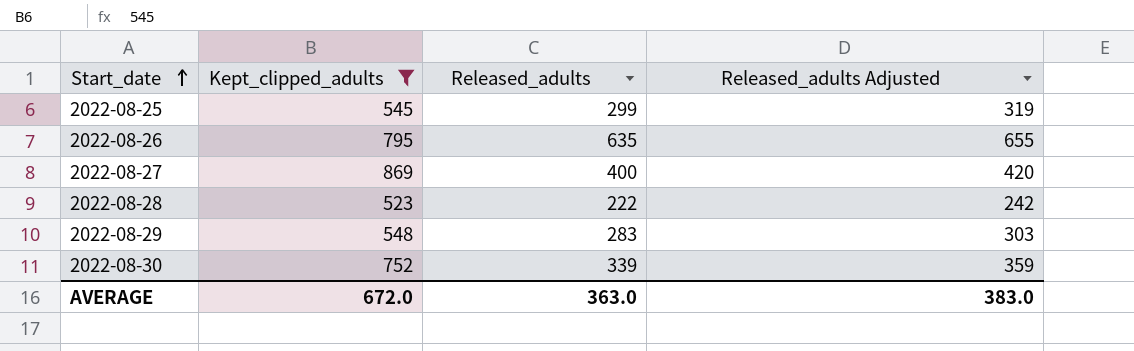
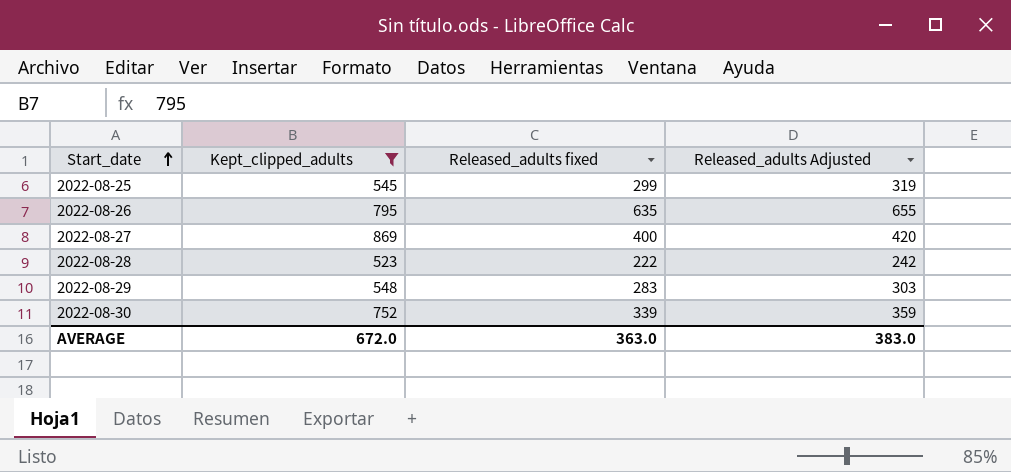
column name: Released_adults -> Released_adults fixed

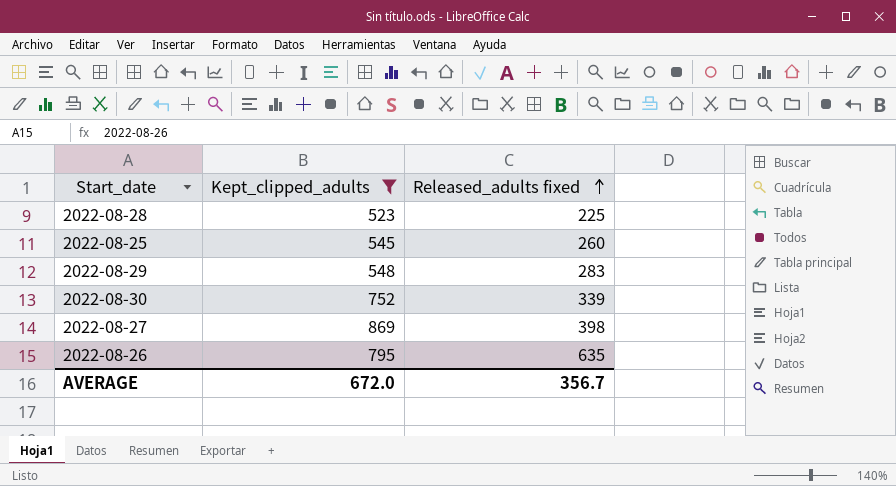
row order: Start_date ascending -> Released_adults fixed ascending
column Released_adults Adjusted | formula: [Released_adults fixed] + 20 -> none
2022-08-28 | Released_adults fixed: 222 -> 225
2022-08-25 | Released_adults fixed: 299 -> 260
2022-08-27 | Released_adults fixed: 400 -> 398
AVERAGE | Released_adults fixed: 363.0 -> 356.7

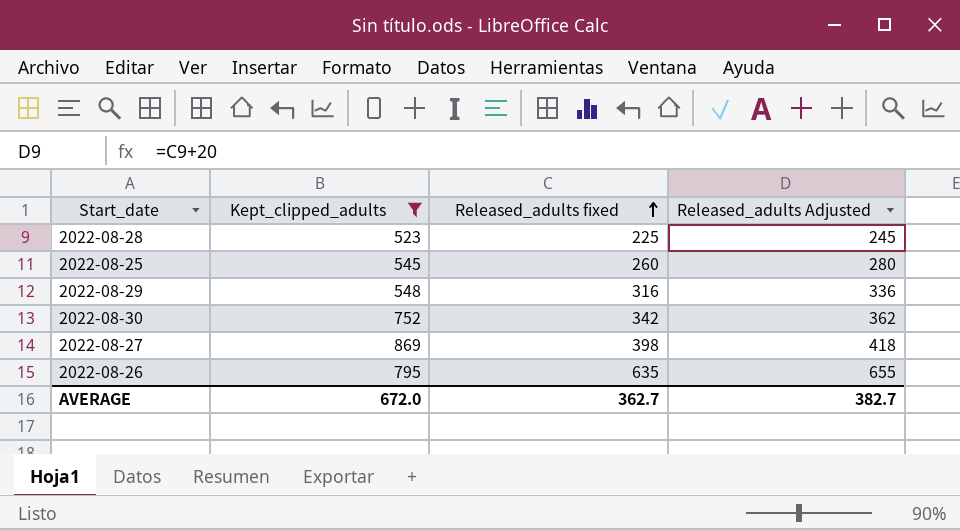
column Released_adults Adjusted | formula: none -> [Released_adults fixed] + 20
2022-08-29 | Released_adults fixed: 283 -> 316
2022-08-30 | Released_adults fixed: 339 -> 342
AVERAGE | Released_adults fixed: 356.7 -> 362.7

